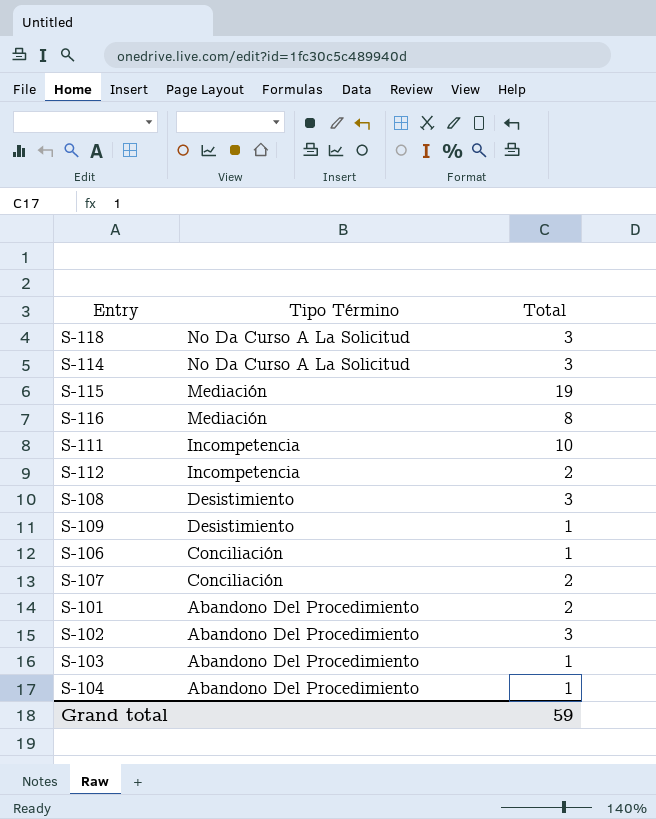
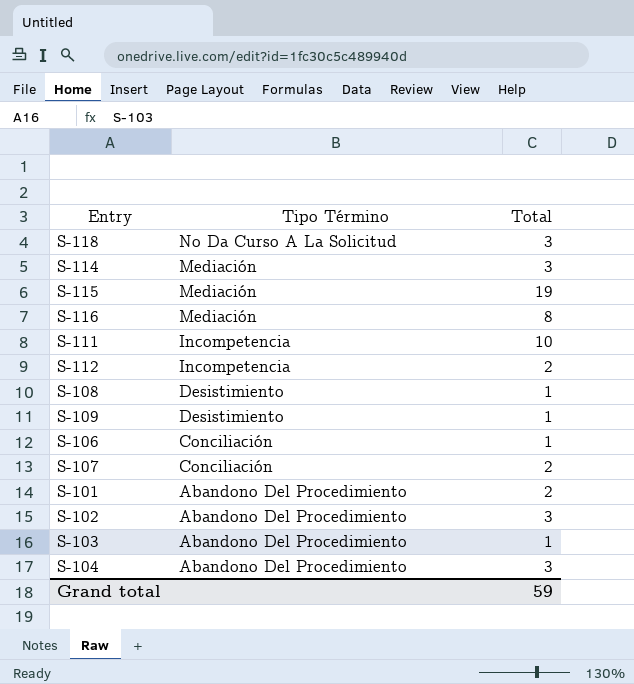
S-114 | Tipo Término: No Da Curso A La Solicitud -> Mediación
S-108 | Total: 3 -> 1
S-104 | Total: 1 -> 3

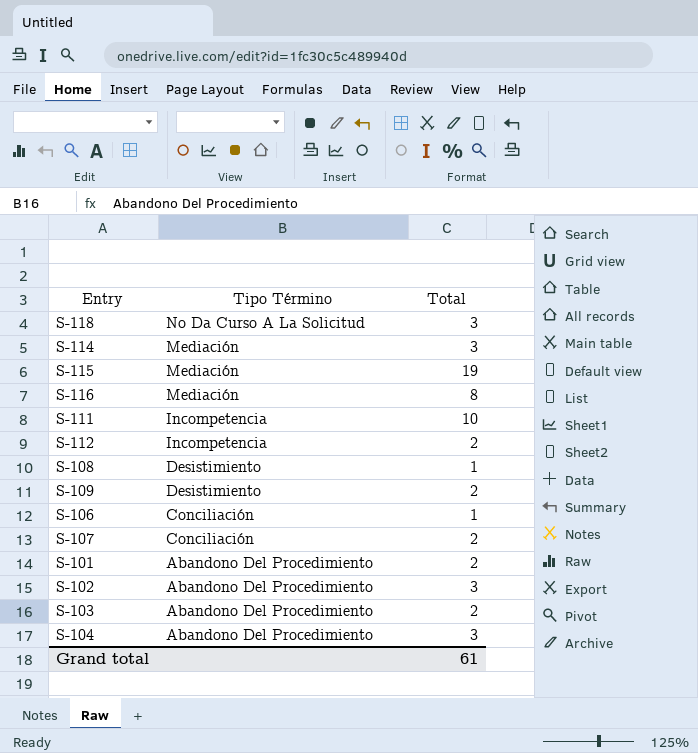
S-109 | Total: 1 -> 2
S-103 | Total: 1 -> 2
Grand total | Total: 59 -> 61

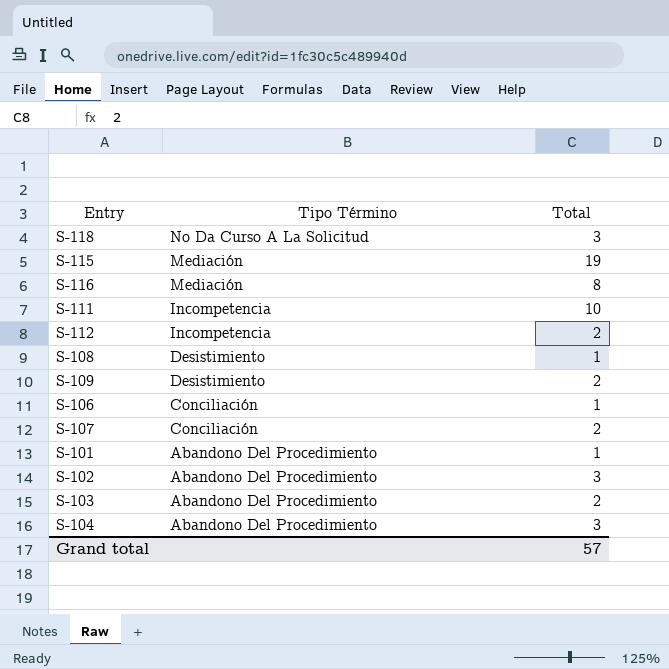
row S-114: Mediación | 3 -> none
S-101 | Total: 2 -> 1
Grand total | Total: 61 -> 57

